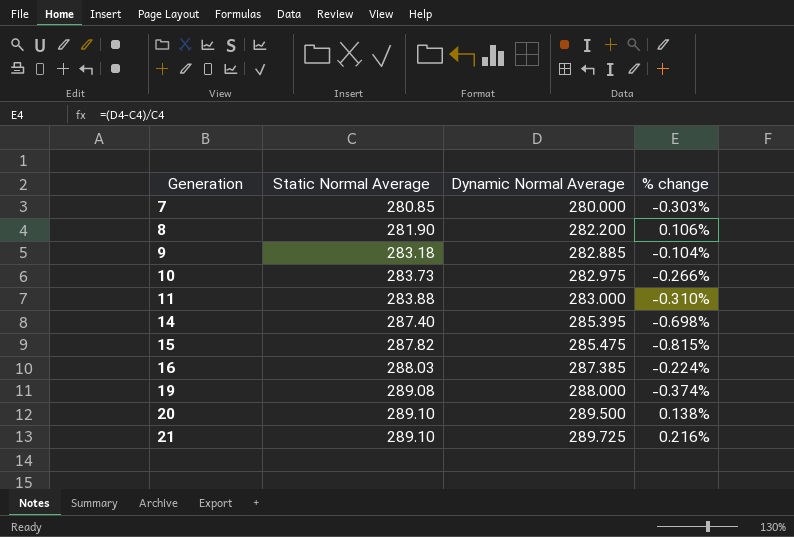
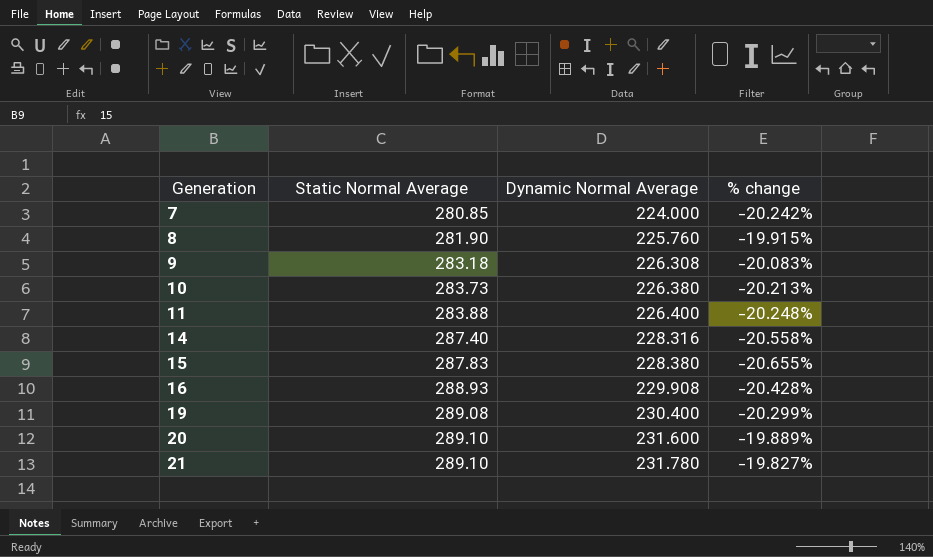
7 | Dynamic Normal Average: 280.000 -> 224.000
7 | % change: -0.303% -> -20.242%
8 | Dynamic Normal Average: 282.200 -> 225.760
8 | % change: 0.106% -> -19.915%
9 | Dynamic Normal Average: 282.885 -> 226.308
9 | % change: -0.104% -> -20.083%
10 | Dynamic Normal Average: 282.975 -> 226.380
10 | % change: -0.266% -> -20.213%
11 | Dynamic Normal Average: 283.000 -> 226.400
11 | % change: -0.310% -> -20.248%
14 | Dynamic Normal Average: 285.395 -> 228.316
14 | % change: -0.698% -> -20.558%
15 | Static Normal Average: 287.82 -> 287.83
15 | Dynamic Normal Average: 285.475 -> 228.380
15 | % change: -0.815% -> -20.655%
16 | Static Normal Average: 288.03 -> 288.93
16 | Dynamic Normal Average: 287.385 -> 229.908
16 | % change: -0.224% -> -20.428%
19 | Dynamic Normal Average: 288.000 -> 230.400
19 | % change: -0.374% -> -20.299%
20 | Dynamic Normal Average: 289.500 -> 231.600
20 | % change: 0.138% -> -19.889%
21 | Dynamic Normal Average: 289.725 -> 231.780
21 | % change: 0.216% -> -19.827%

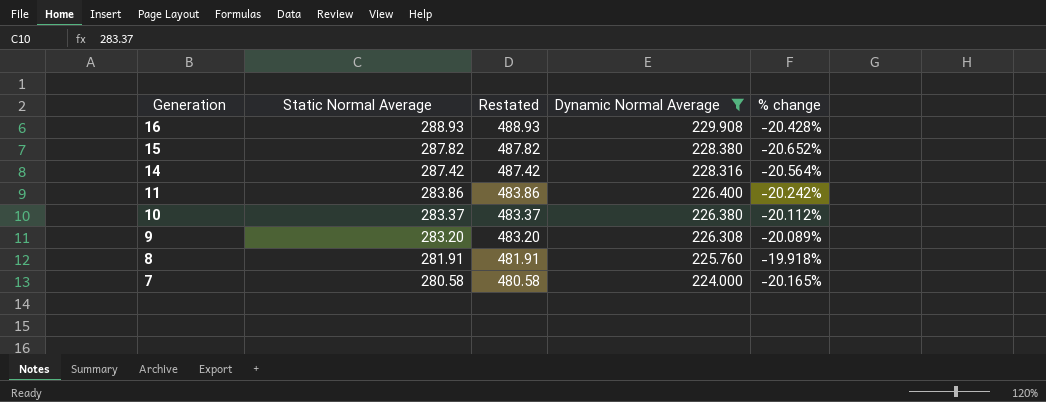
filter: none -> Dynamic Normal Average <= 229.908
row order: Generation ascending -> Generation descending
column Restated | formula: none -> [Static Normal Average] + 200
15 | Static Normal Average: 287.83 -> 287.82
15 | % change: -20.655% -> -20.652%
14 | Static Normal Average: 287.40 -> 287.42
14 | % change: -20.558% -> -20.564%
11 | Static Normal Average: 283.88 -> 283.86
11 | % change: -20.248% -> -20.242%
10 | Static Normal Average: 283.73 -> 283.37
10 | % change: -20.213% -> -20.112%
9 | Static Normal Average: 283.18 -> 283.20
9 | % change: -20.083% -> -20.089%
8 | Static Normal Average: 281.90 -> 281.91
8 | % change: -19.915% -> -19.918%
7 | Static Normal Average: 280.85 -> 280.58
7 | % change: -20.242% -> -20.165%

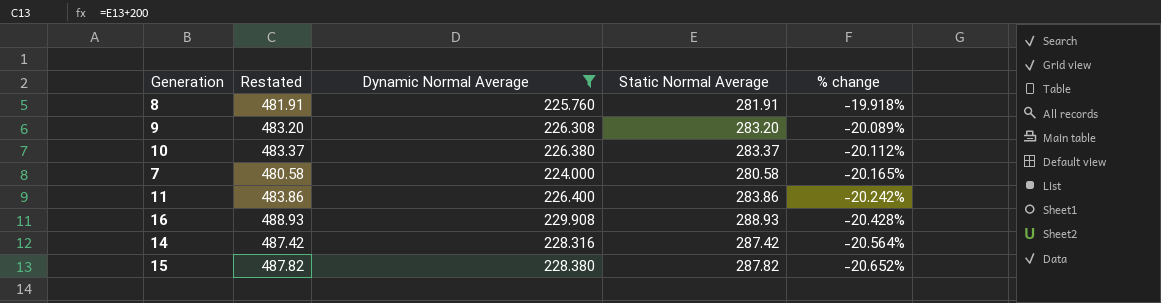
row order: Generation descending -> % change descending
column Static Normal Average | position: 2 -> 4

